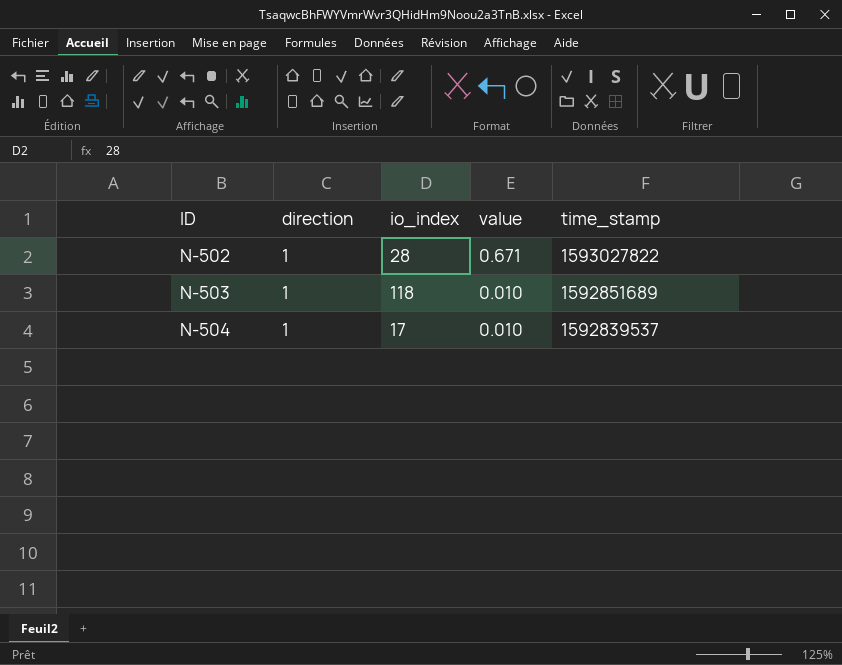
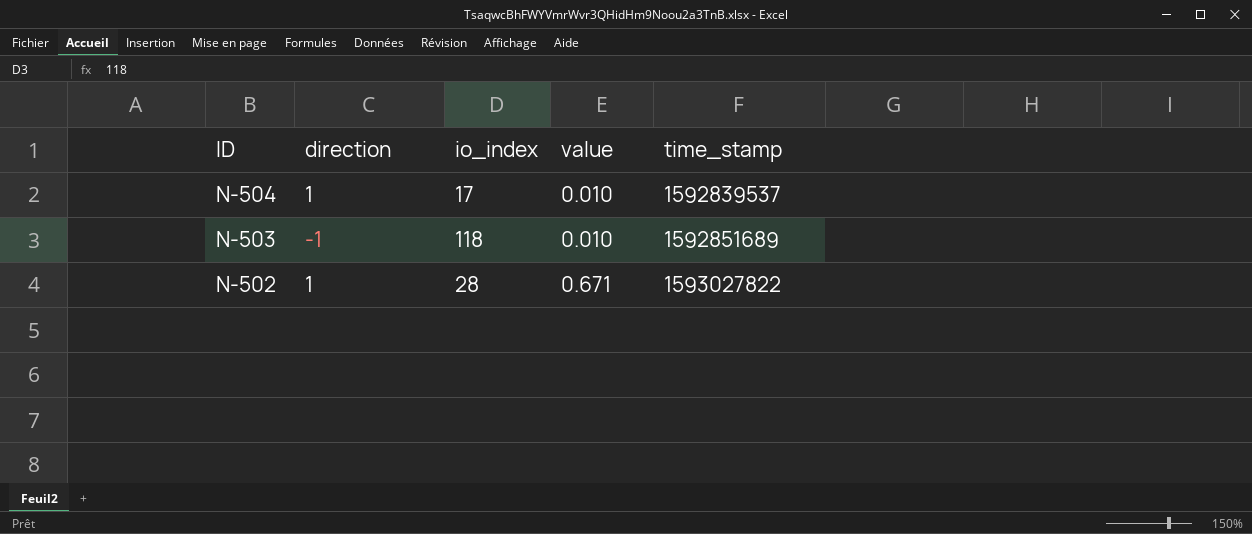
row order: ID ascending -> ID descending
N-503 | direction: 1 -> -1

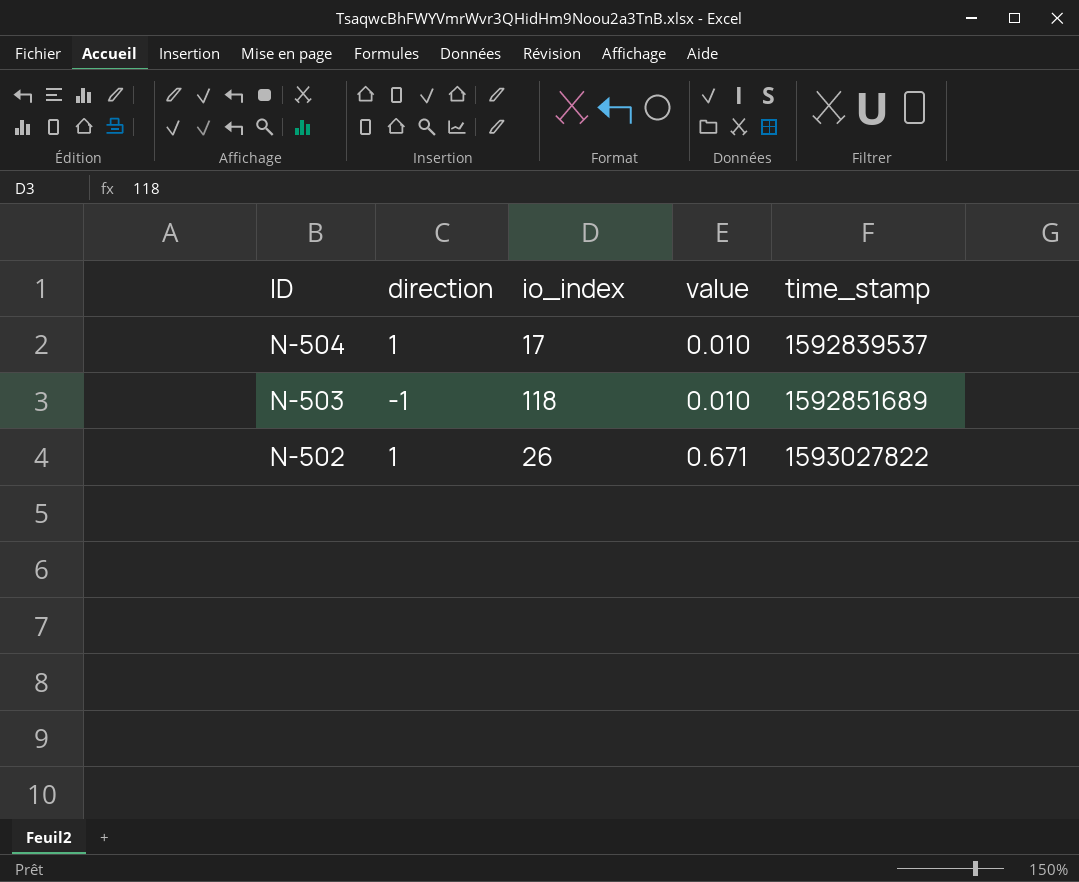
N-502 | io_index: 28 -> 26

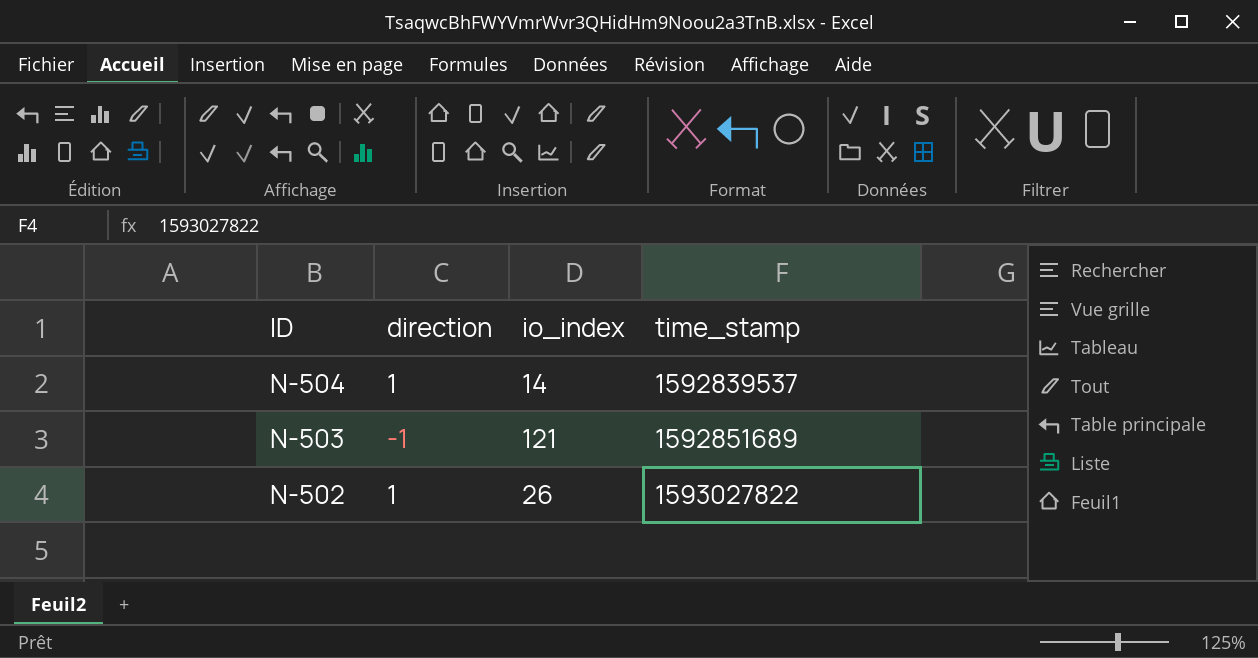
column value | position: 4 -> none
N-504 | io_index: 17 -> 14
N-503 | io_index: 118 -> 121

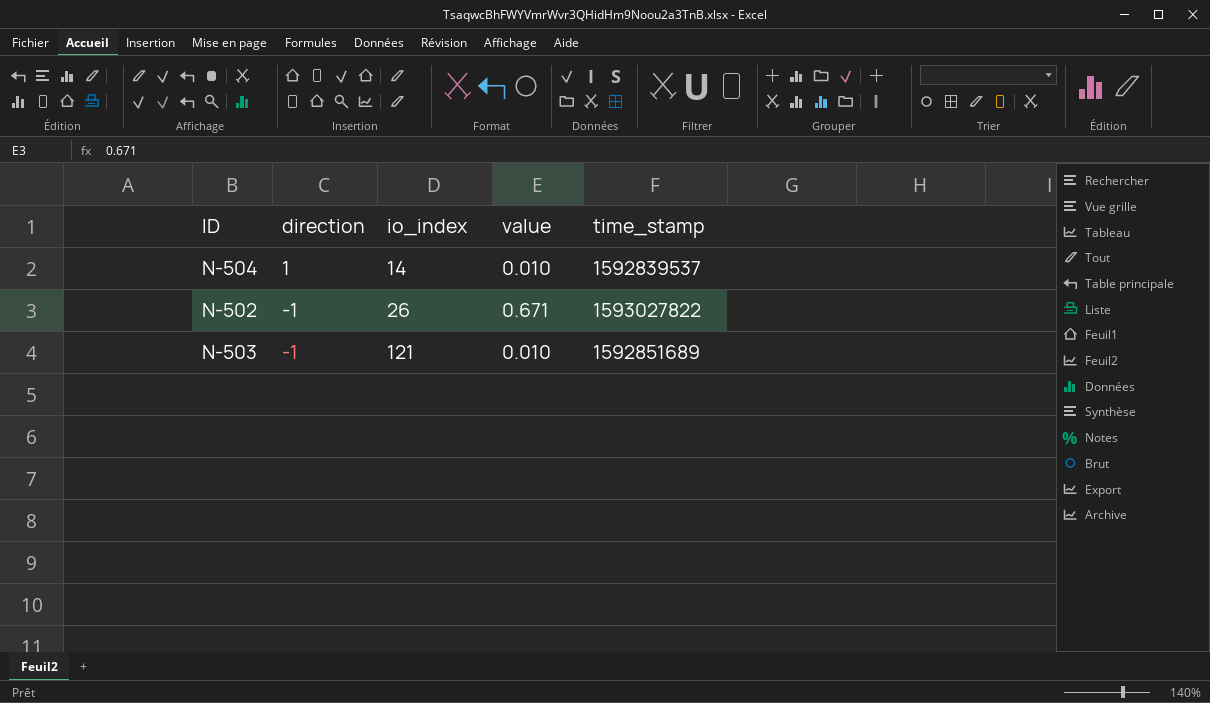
row order: ID descending -> direction descending
column value | position: none -> 4
N-502 | direction: 1 -> -1

